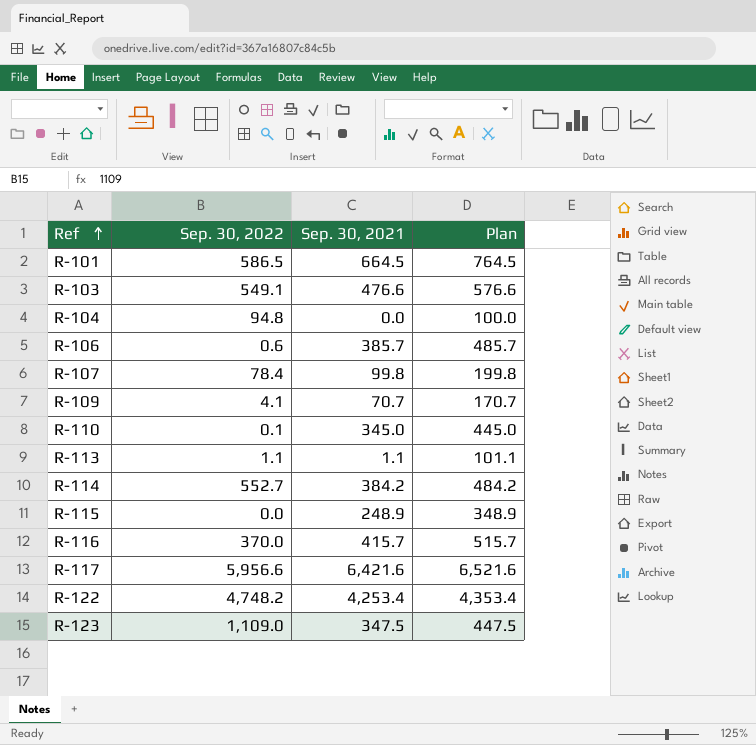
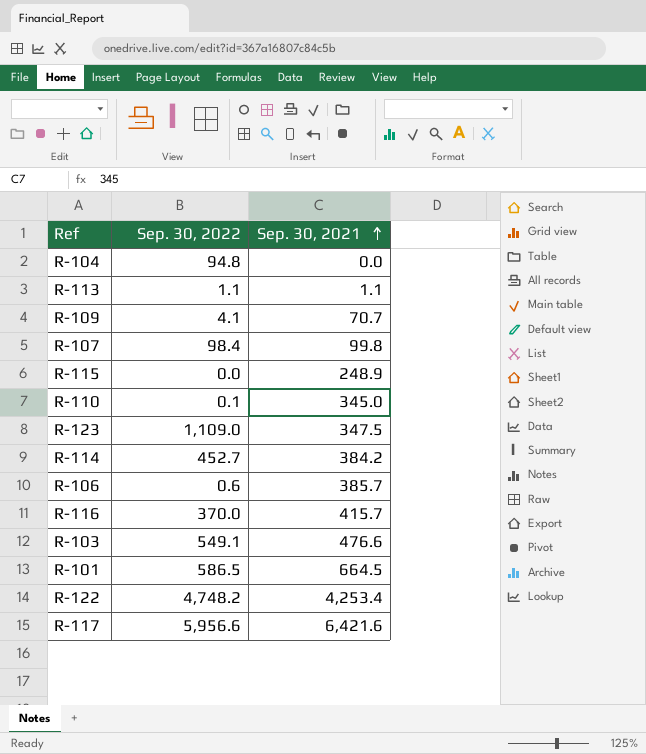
row order: Ref ascending -> Sep. 30, 2021 ascending
column Plan | formula: [Sep. 30, 2021] + 100 -> none
R-107 | Sep. 30, 2022: 78.4 -> 98.4
R-114 | Sep. 30, 2022: 552.7 -> 452.7

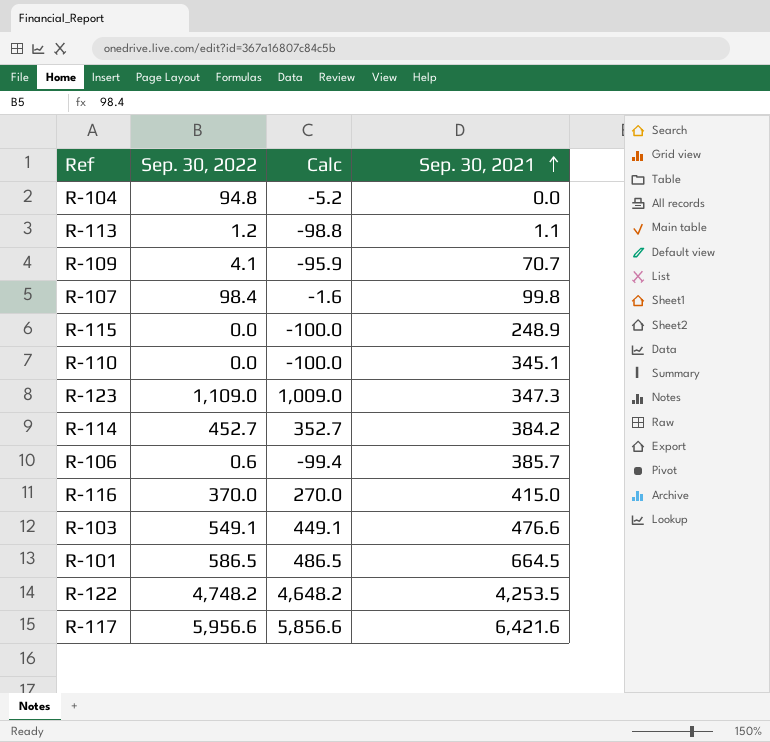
column Calc | formula: none -> [Sep. 30, 2022] - 100
R-113 | Sep. 30, 2022: 1.1 -> 1.2
R-110 | Sep. 30, 2022: 0.1 -> 0.0
R-110 | Sep. 30, 2021: 345.0 -> 345.1
R-123 | Sep. 30, 2021: 347.5 -> 347.3
R-116 | Sep. 30, 2021: 415.7 -> 415.0
R-122 | Sep. 30, 2021: 4,253.4 -> 4,253.5

